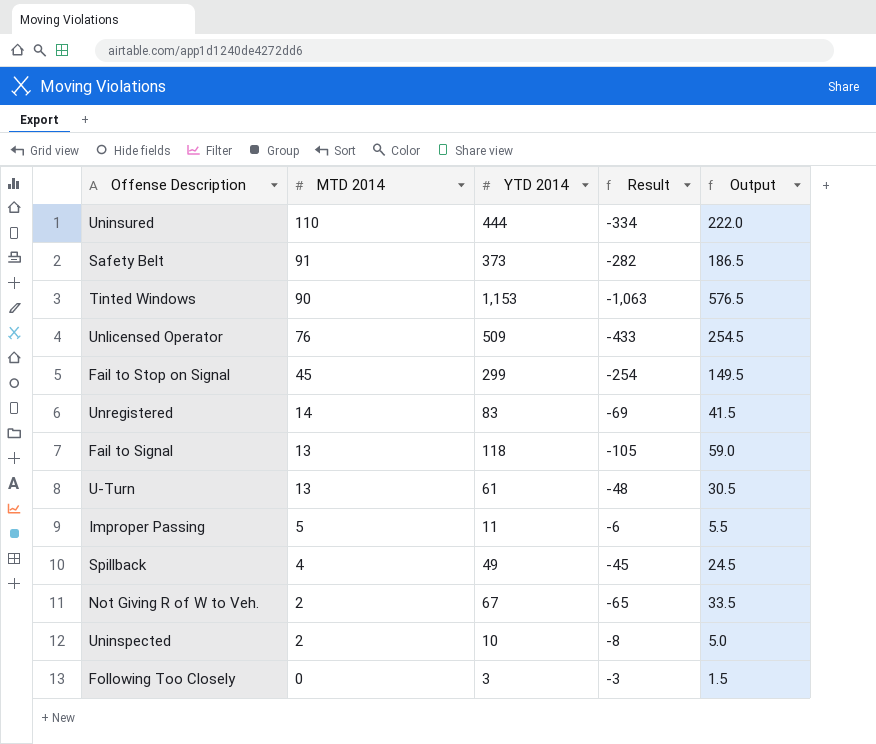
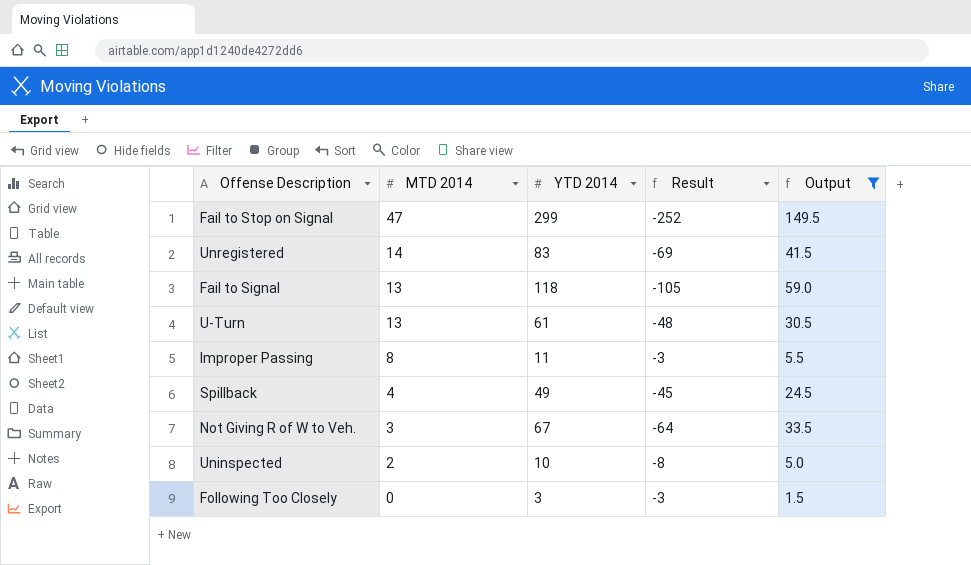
filter: none -> Output <= 149.5
Fail to Stop on Signal | MTD 2014: 45 -> 47
Fail to Stop on Signal | Result: -254 -> -252
Improper Passing | MTD 2014: 5 -> 8
Improper Passing | Result: -6 -> -3
Not Giving R of W to Veh. | MTD 2014: 2 -> 3
Not Giving R of W to Veh. | Result: -65 -> -64

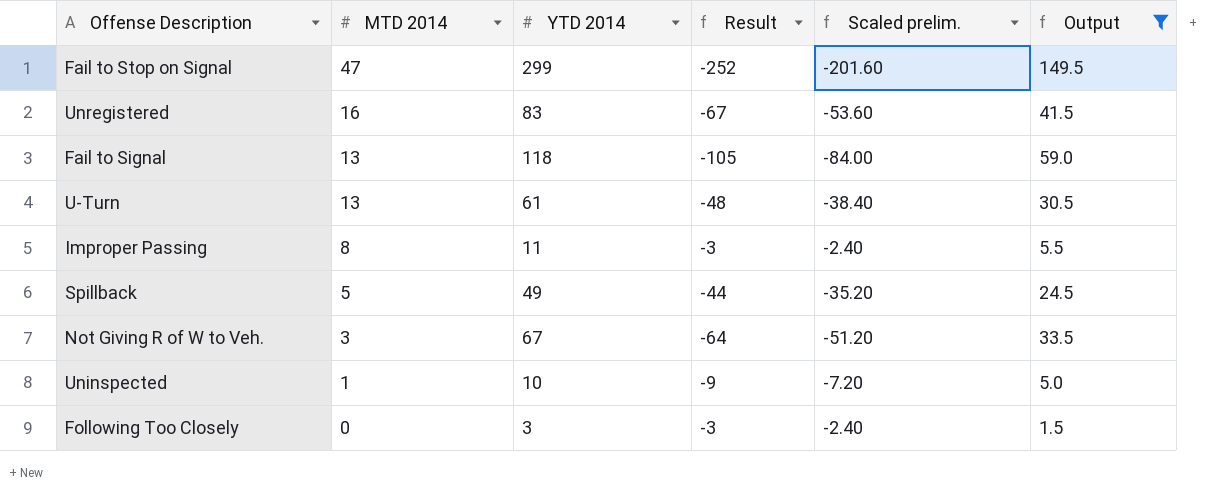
column Scaled prelim. | formula: none -> [Result] * 0.8
Unregistered | MTD 2014: 14 -> 16
Unregistered | Result: -69 -> -67
Spillback | MTD 2014: 4 -> 5
Spillback | Result: -45 -> -44
Uninspected | MTD 2014: 2 -> 1
Uninspected | Result: -8 -> -9

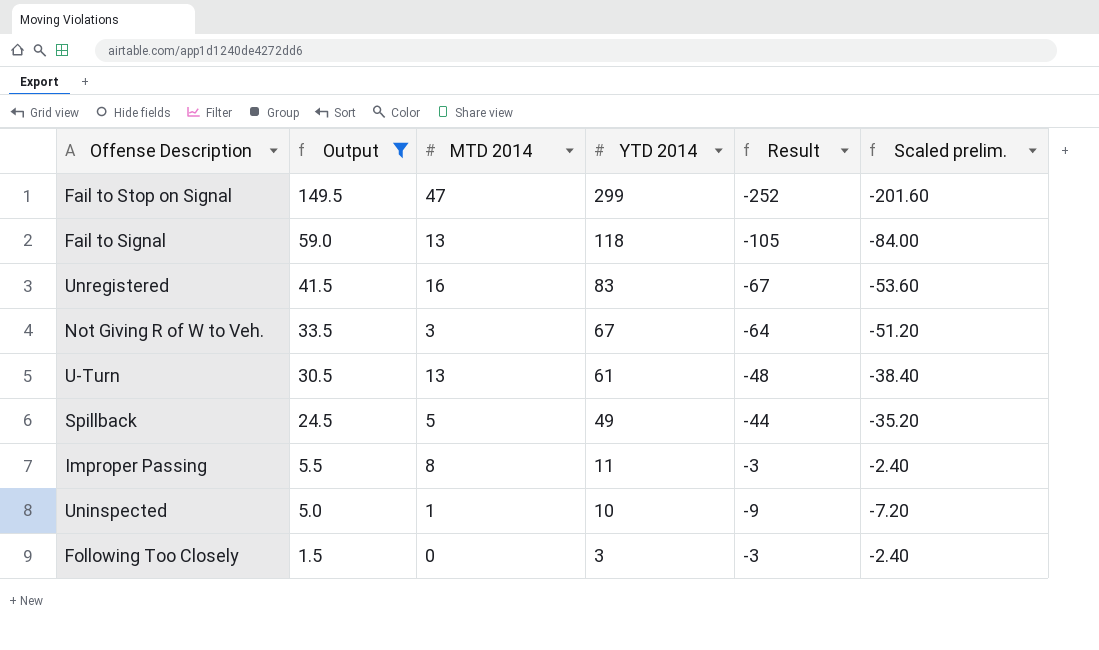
row order: MTD 2014 descending -> Output descending
column Output | position: 6 -> 2

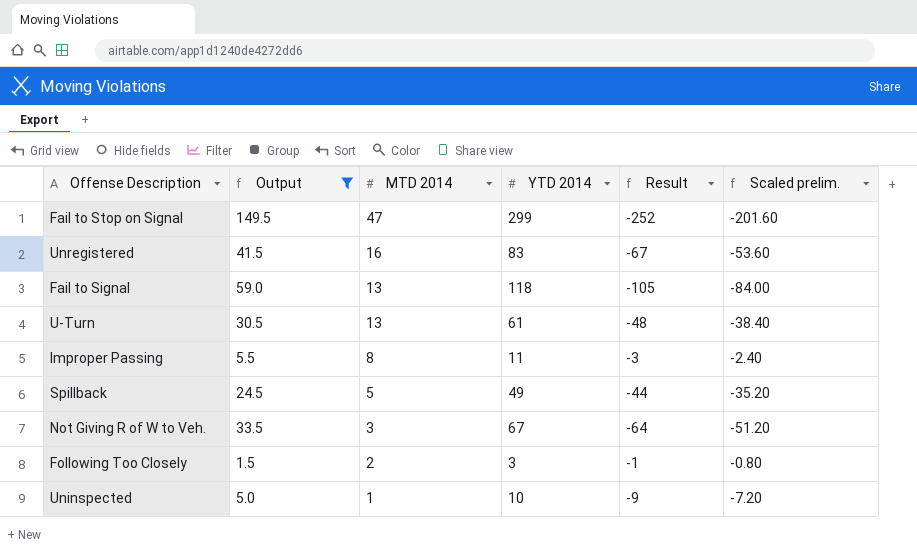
row order: Output descending -> MTD 2014 descending
Following Too Closely | MTD 2014: 0 -> 2
Following Too Closely | Result: -3 -> -1
Following Too Closely | Scaled prelim.: -2.40 -> -0.80

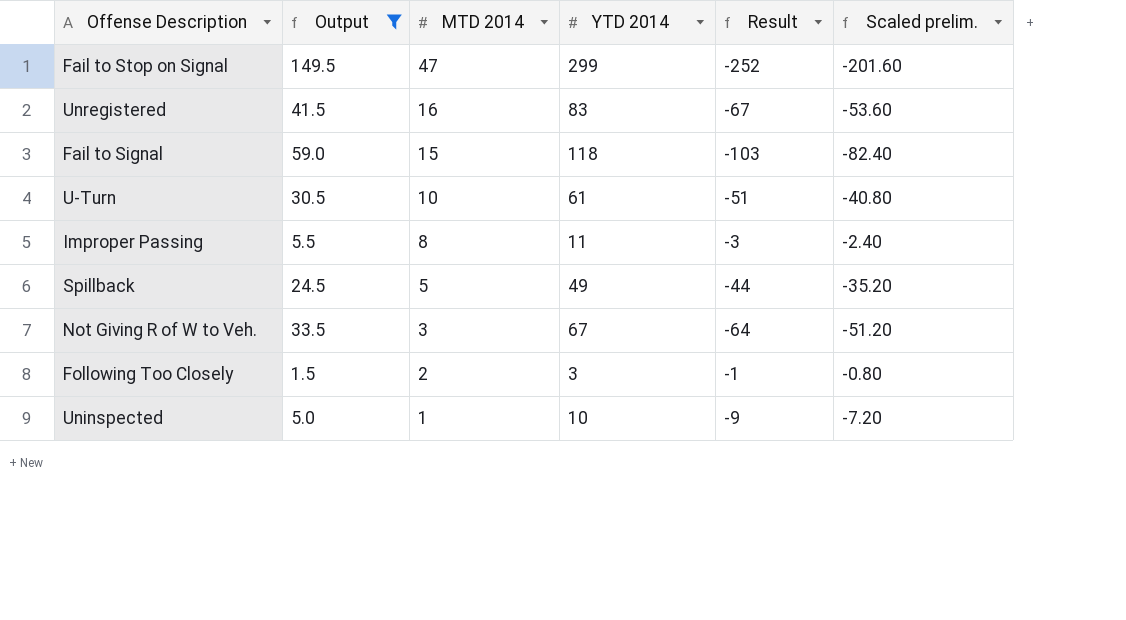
Fail to Signal | MTD 2014: 13 -> 15
Fail to Signal | Result: -105 -> -103
Fail to Signal | Scaled prelim.: -84.00 -> -82.40
U-Turn | MTD 2014: 13 -> 10
U-Turn | Result: -48 -> -51
U-Turn | Scaled prelim.: -38.40 -> -40.80

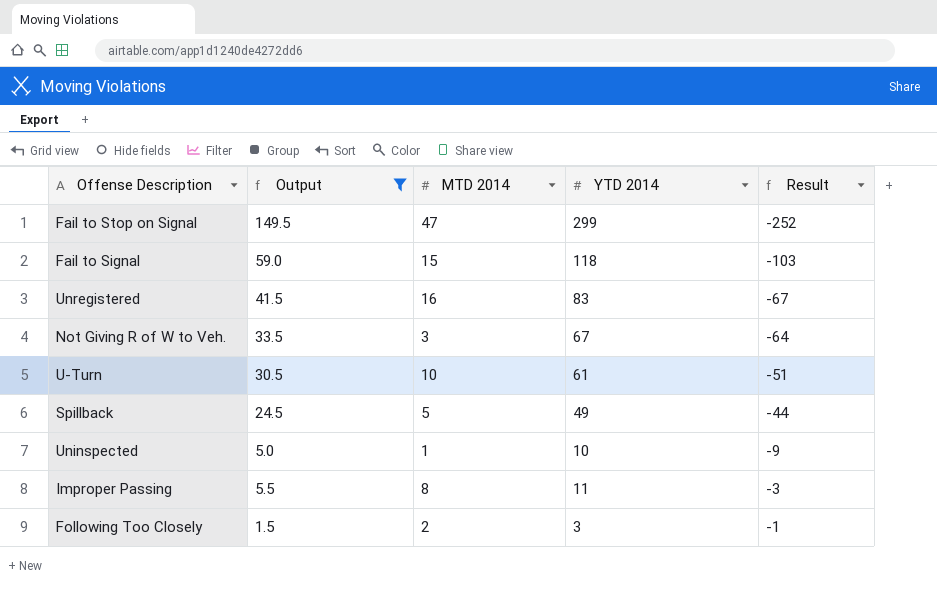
row order: MTD 2014 descending -> Result ascending
column Scaled prelim. | formula: [Result] * 0.8 -> none

